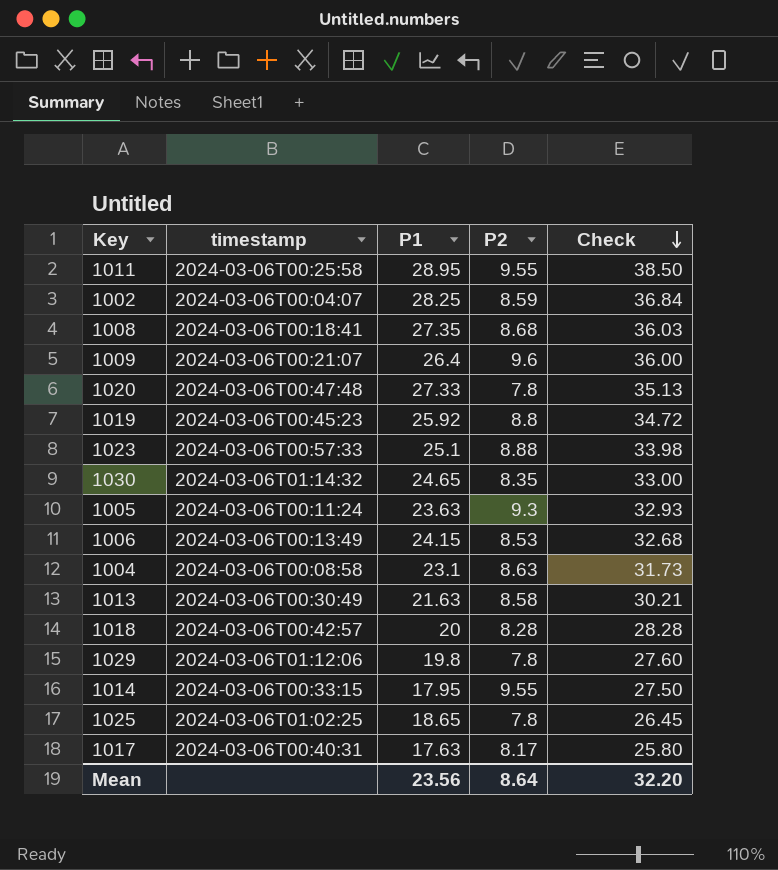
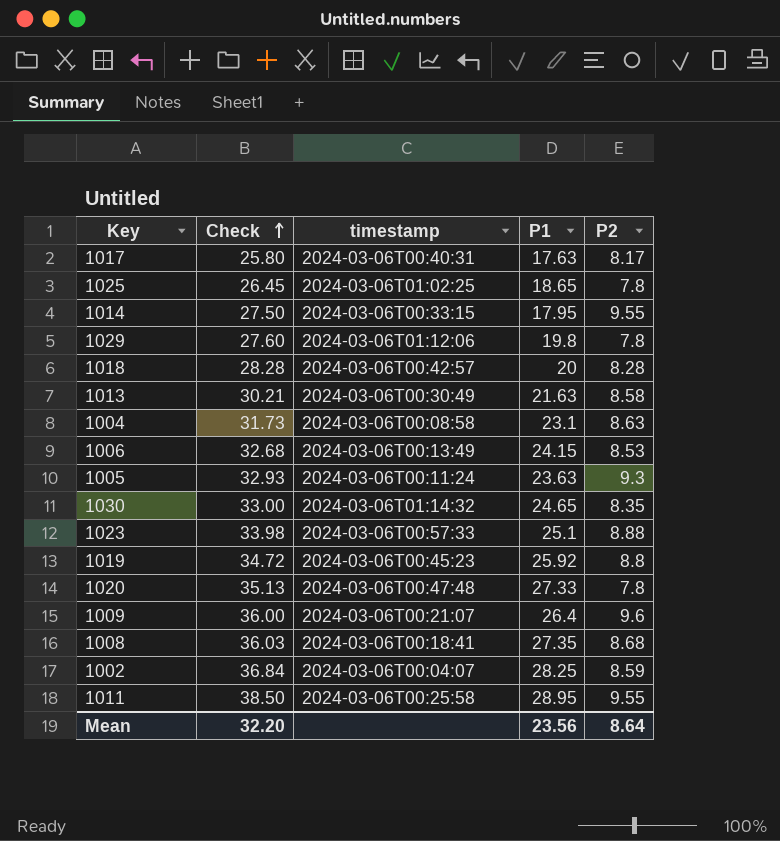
row order: Check descending -> Check ascending
column Check | position: 5 -> 2

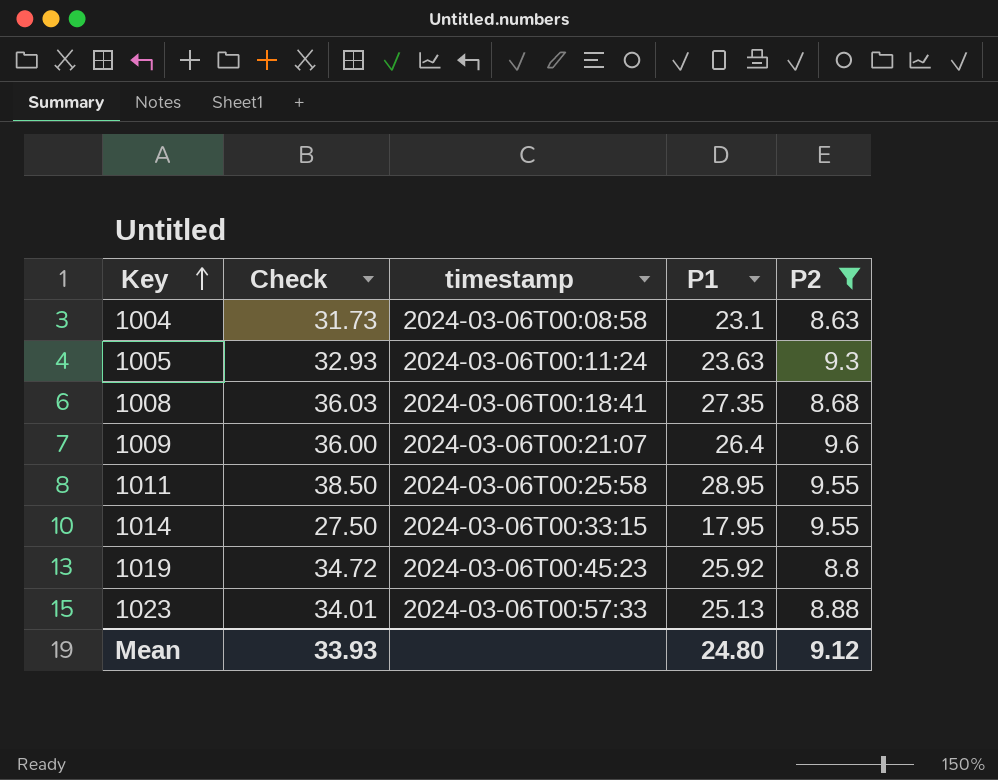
filter: none -> P2 >= 8.63
row order: Check ascending -> Key ascending
1023 | Check: 33.98 -> 34.01
1023 | P1: 25.1 -> 25.13
Mean | Check: 32.20 -> 33.93
Mean | P1: 23.56 -> 24.80
Mean | P2: 8.64 -> 9.12

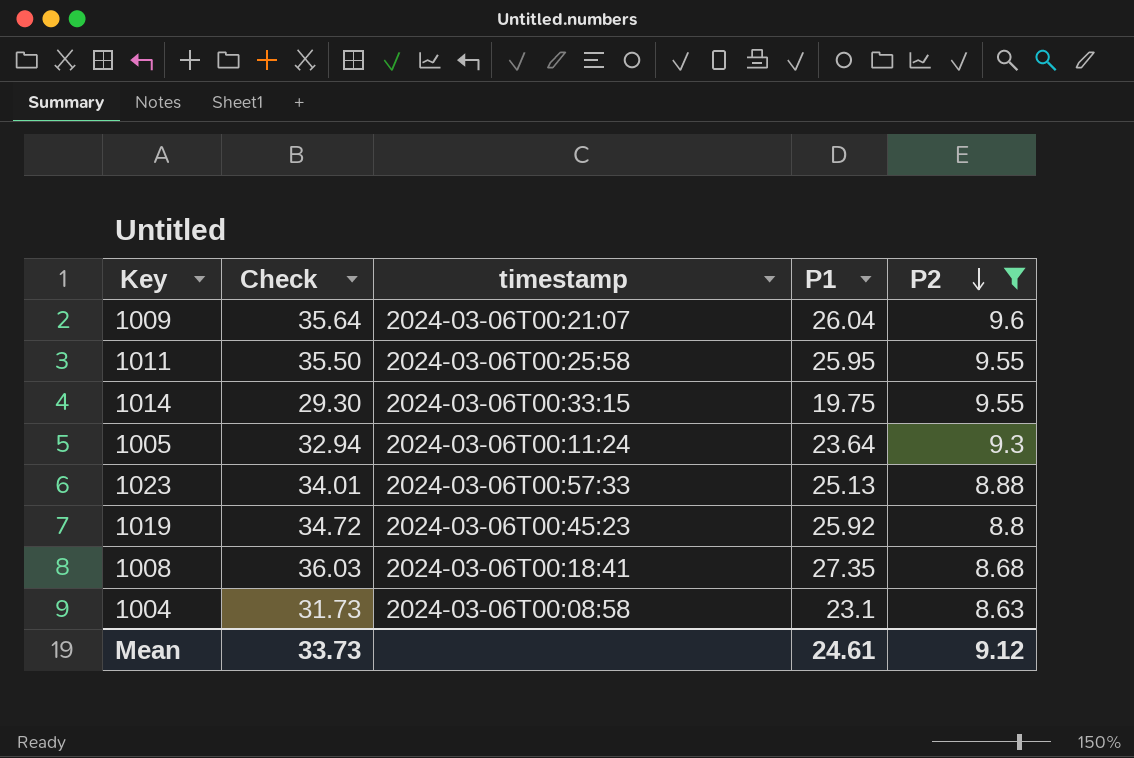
row order: Key ascending -> P2 descending
1009 | Check: 36.00 -> 35.64
1009 | P1: 26.4 -> 26.04
1011 | Check: 38.50 -> 35.50
1011 | P1: 28.95 -> 25.95
1014 | Check: 27.50 -> 29.30
1014 | P1: 17.95 -> 19.75
1005 | Check: 32.93 -> 32.94
1005 | P1: 23.63 -> 23.64
Mean | Check: 33.93 -> 33.73
Mean | P1: 24.80 -> 24.61

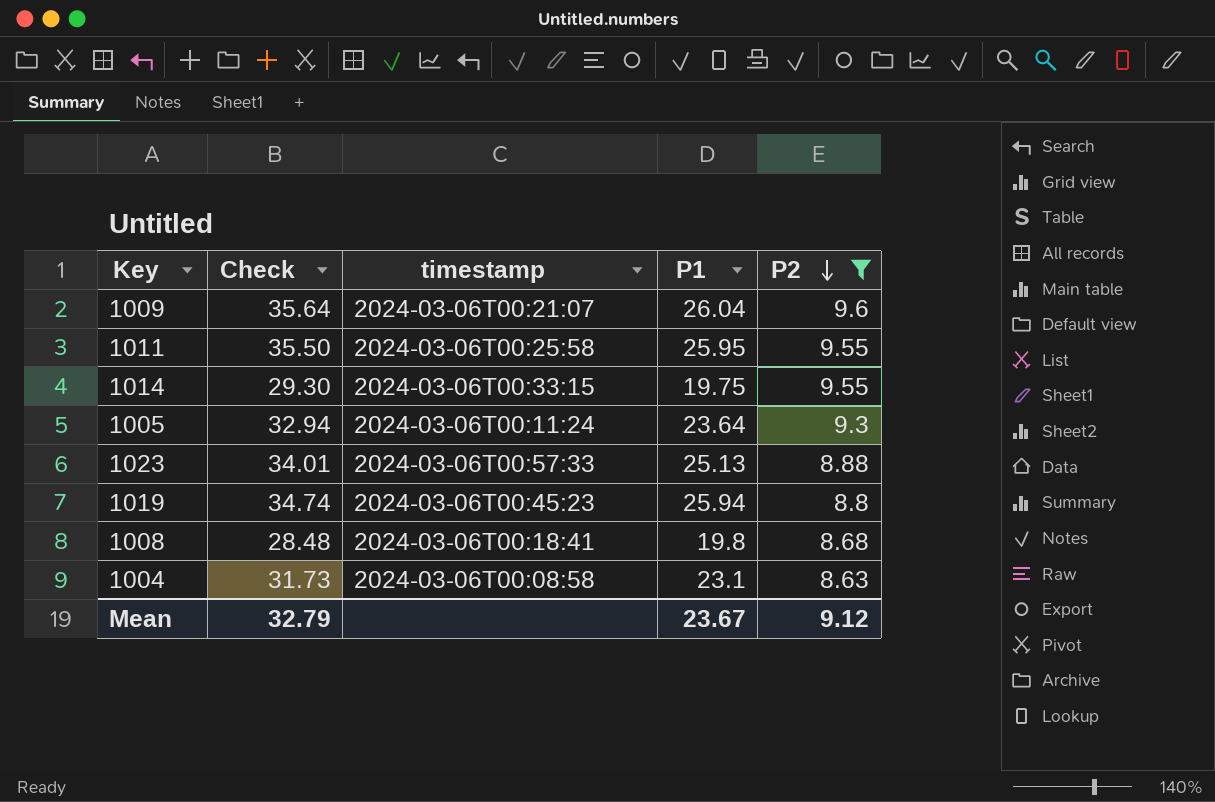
1019 | Check: 34.72 -> 34.74
1019 | P1: 25.92 -> 25.94
1008 | Check: 36.03 -> 28.48
1008 | P1: 27.35 -> 19.8
Mean | Check: 33.73 -> 32.79
Mean | P1: 24.61 -> 23.67

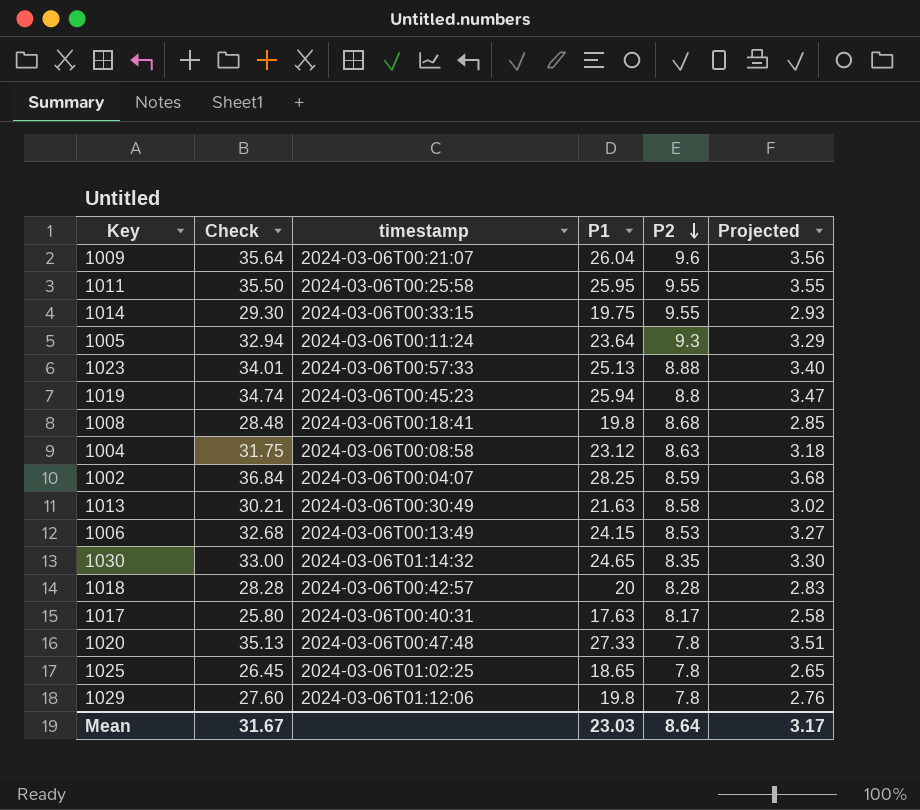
filter: P2 >= 8.63 -> none
column Projected | formula: none -> [Check] * 0.1
1004 | Check: 31.73 -> 31.75
1004 | P1: 23.1 -> 23.12
Mean | Check: 32.79 -> 31.67
Mean | P1: 23.67 -> 23.03
Mean | P2: 9.12 -> 8.64

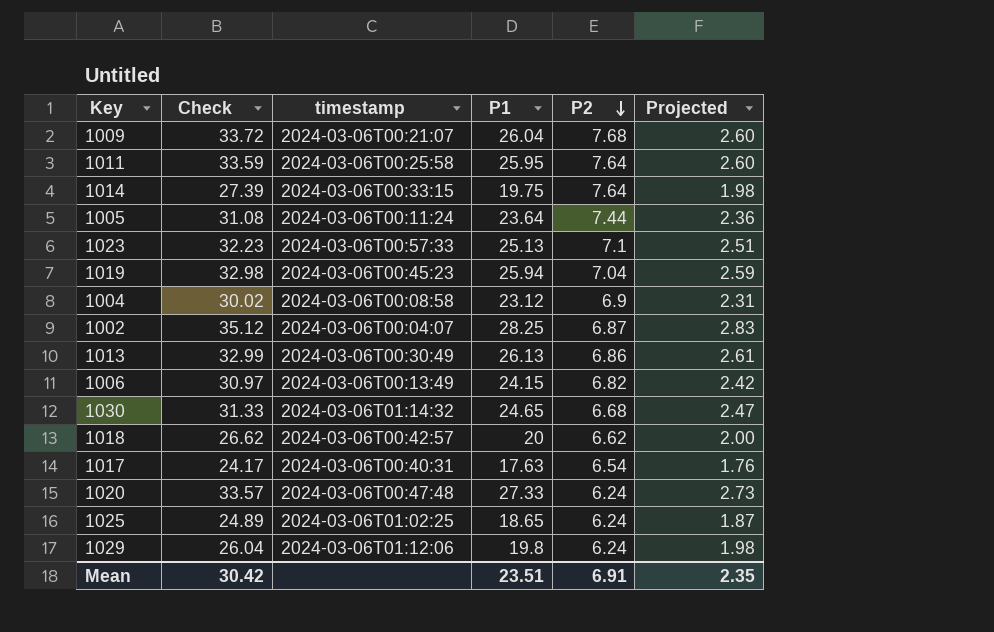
column Projected | formula: [Check] * 0.1 -> [P1] * 0.1
row 1008: 28.48 | 2024-03-06T00:18:41 | 19.8 | 8.68 | 2.85 -> none
1009 | Check: 35.64 -> 33.72
1009 | P2: 9.6 -> 7.68
1011 | Check: 35.50 -> 33.59
1011 | P2: 9.55 -> 7.64
1014 | Check: 29.30 -> 27.39
1014 | P2: 9.55 -> 7.64
1005 | Check: 32.94 -> 31.08
1005 | P2: 9.3 -> 7.44
1023 | Check: 34.01 -> 32.23
1023 | P2: 8.88 -> 7.1
1019 | Check: 34.74 -> 32.98
1019 | P2: 8.8 -> 7.04
1004 | Check: 31.75 -> 30.02
1004 | P2: 8.63 -> 6.9
1002 | Check: 36.84 -> 35.12
1002 | P2: 8.59 -> 6.87
1013 | Check: 30.21 -> 32.99
1013 | P1: 21.63 -> 26.13
1013 | P2: 8.58 -> 6.86
1006 | Check: 32.68 -> 30.97
1006 | P2: 8.53 -> 6.82
1030 | Check: 33.00 -> 31.33
1030 | P2: 8.35 -> 6.68
1018 | Check: 28.28 -> 26.62
1018 | P2: 8.28 -> 6.62
1017 | Check: 25.80 -> 24.17
1017 | P2: 8.17 -> 6.54
1020 | Check: 35.13 -> 33.57
1020 | P2: 7.8 -> 6.24
1025 | Check: 26.45 -> 24.89
1025 | P2: 7.8 -> 6.24
1029 | Check: 27.60 -> 26.04
1029 | P2: 7.8 -> 6.24
Mean | Check: 31.67 -> 30.42
Mean | P1: 23.03 -> 23.51
Mean | P2: 8.64 -> 6.91
Mean | Projected: 3.17 -> 2.35

